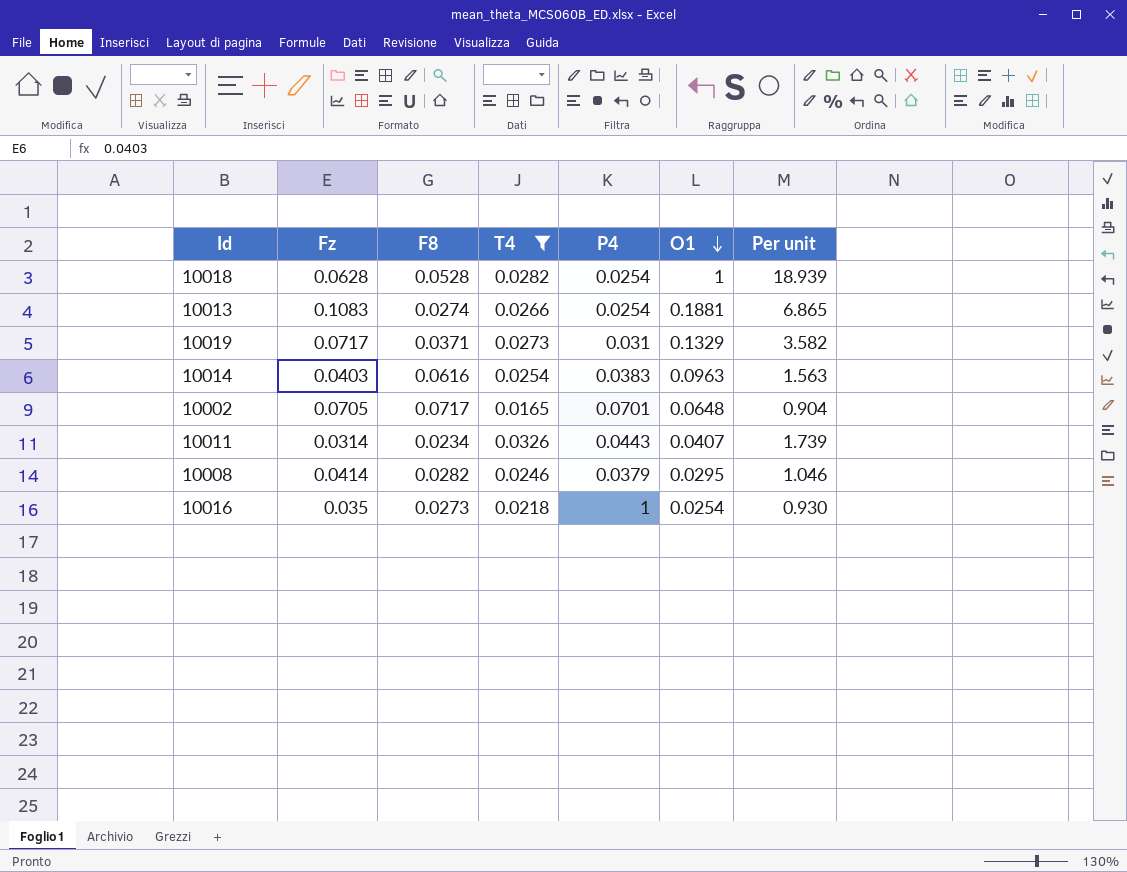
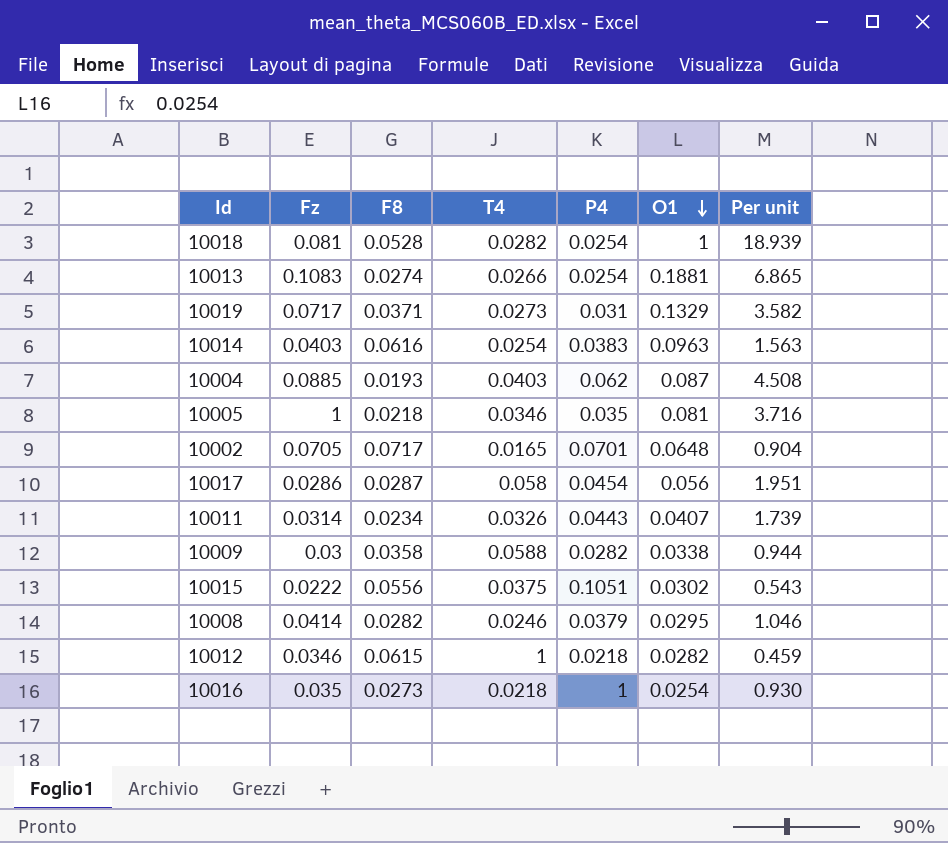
filter: T4 <= 0.0326 -> none
10018 | Fz: 0.0628 -> 0.081

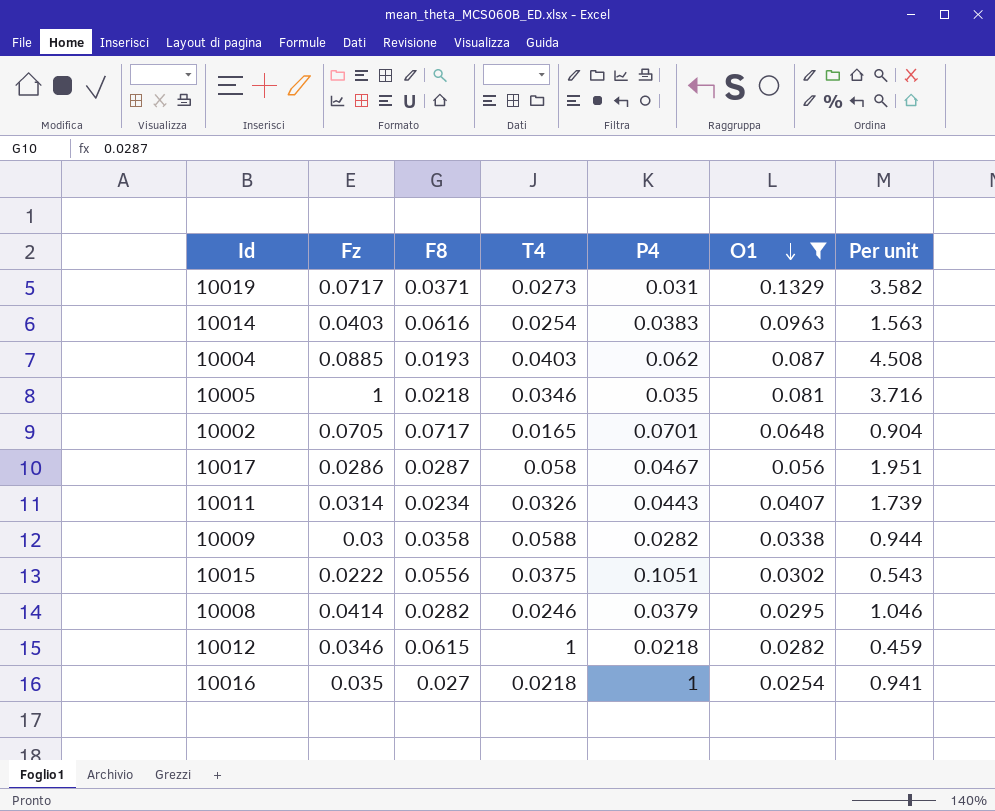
filter: none -> O1 <= 0.1329
10017 | P4: 0.0454 -> 0.0467
10016 | F8: 0.0273 -> 0.027
10016 | Per unit: 0.930 -> 0.941

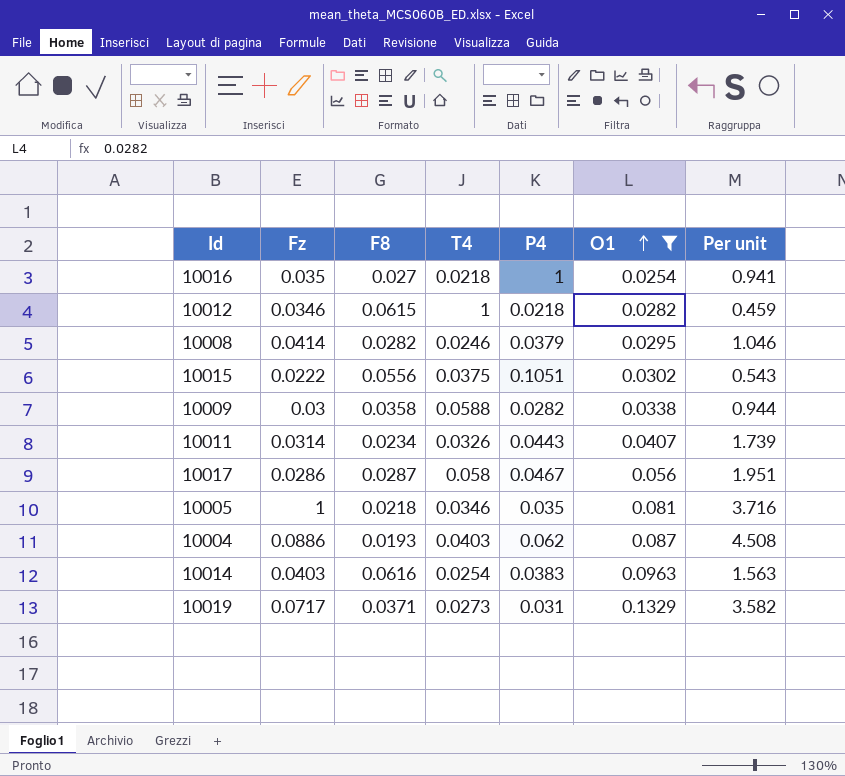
row order: O1 descending -> O1 ascending
row 10002: 0.0705 | 0.0717 | 0.0165 | 0.0701 | 0.0648 | 0.904 -> none
10004 | Fz: 0.0885 -> 0.0886

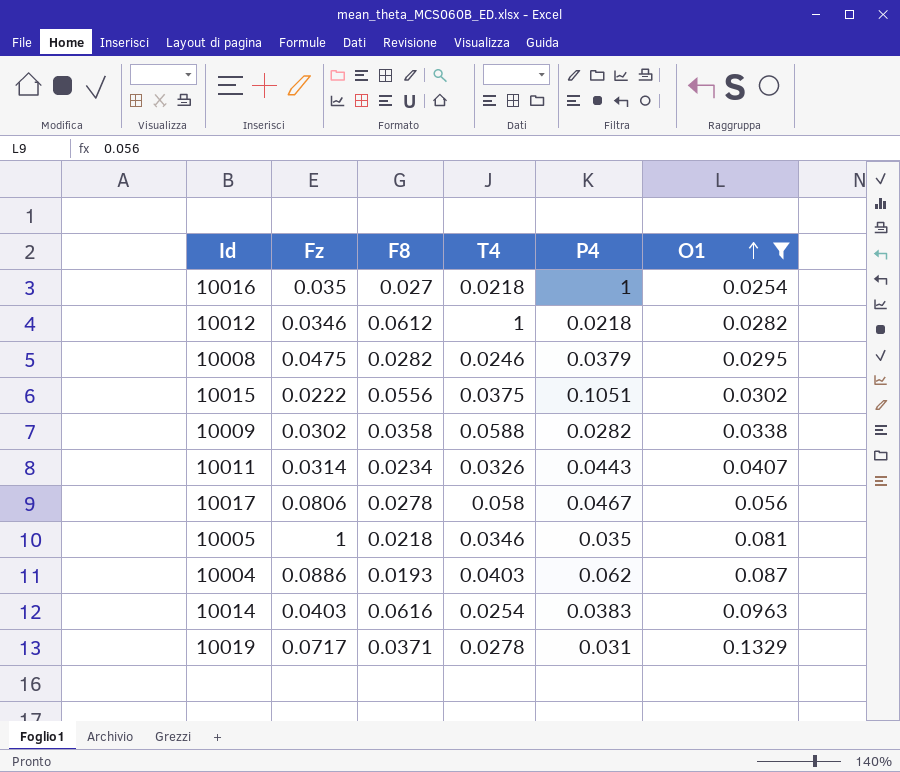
column Per unit | formula: [O1] / [F8] -> none
10012 | F8: 0.0615 -> 0.0612
10008 | Fz: 0.0414 -> 0.0475
10009 | Fz: 0.03 -> 0.0302
10017 | Fz: 0.0286 -> 0.0806
10017 | F8: 0.0287 -> 0.0278
10019 | T4: 0.0273 -> 0.0278

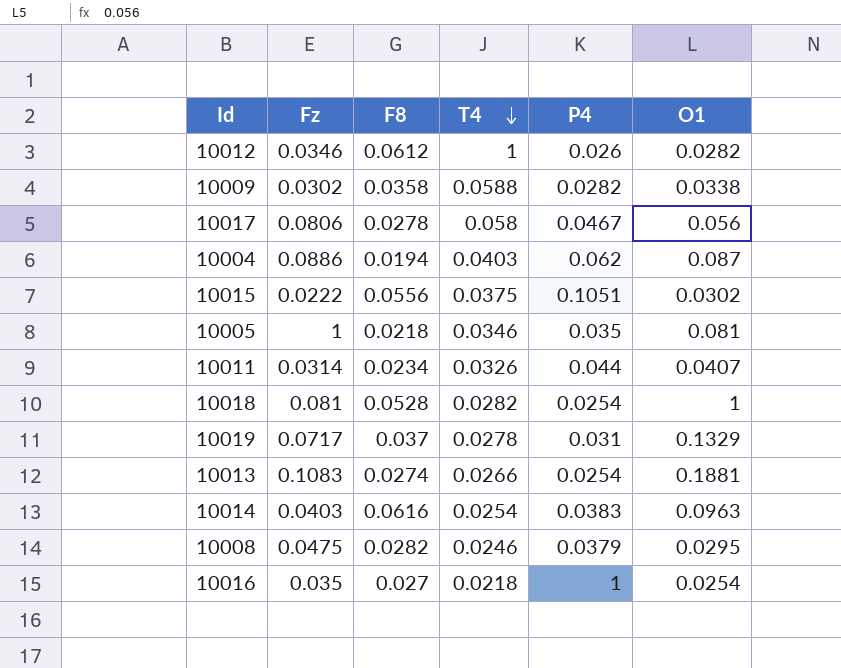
filter: O1 <= 0.1329 -> none
row order: O1 ascending -> T4 descending
10012 | P4: 0.0218 -> 0.026
10004 | F8: 0.0193 -> 0.0194
10011 | P4: 0.0443 -> 0.044
10019 | F8: 0.0371 -> 0.037

